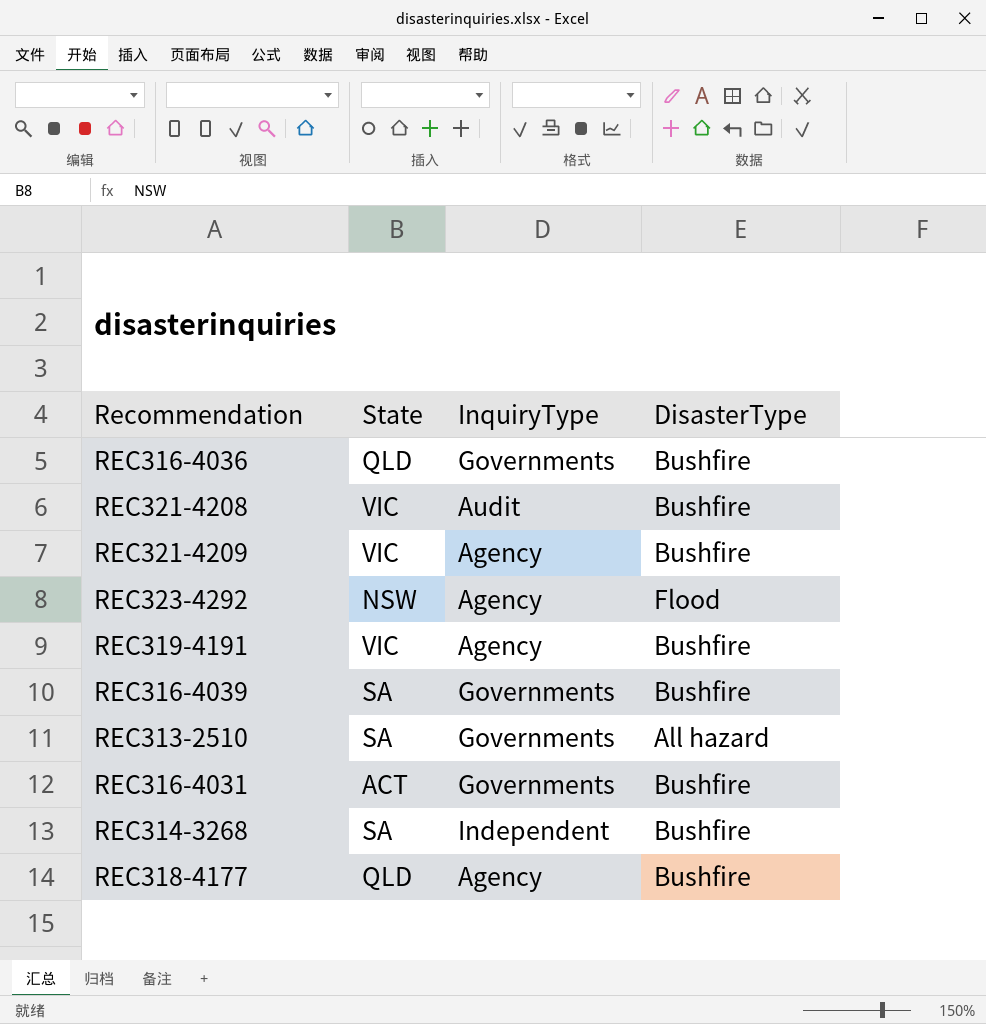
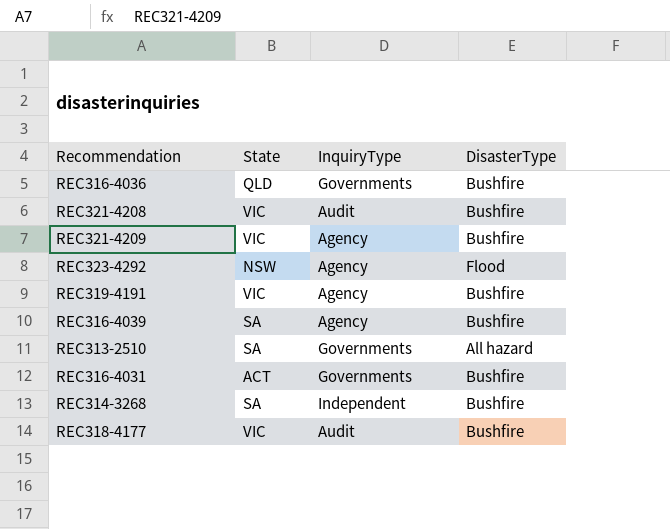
REC316-4039 | InquiryType: Governments -> Agency
REC318-4177 | State: QLD -> VIC
REC318-4177 | InquiryType: Agency -> Audit

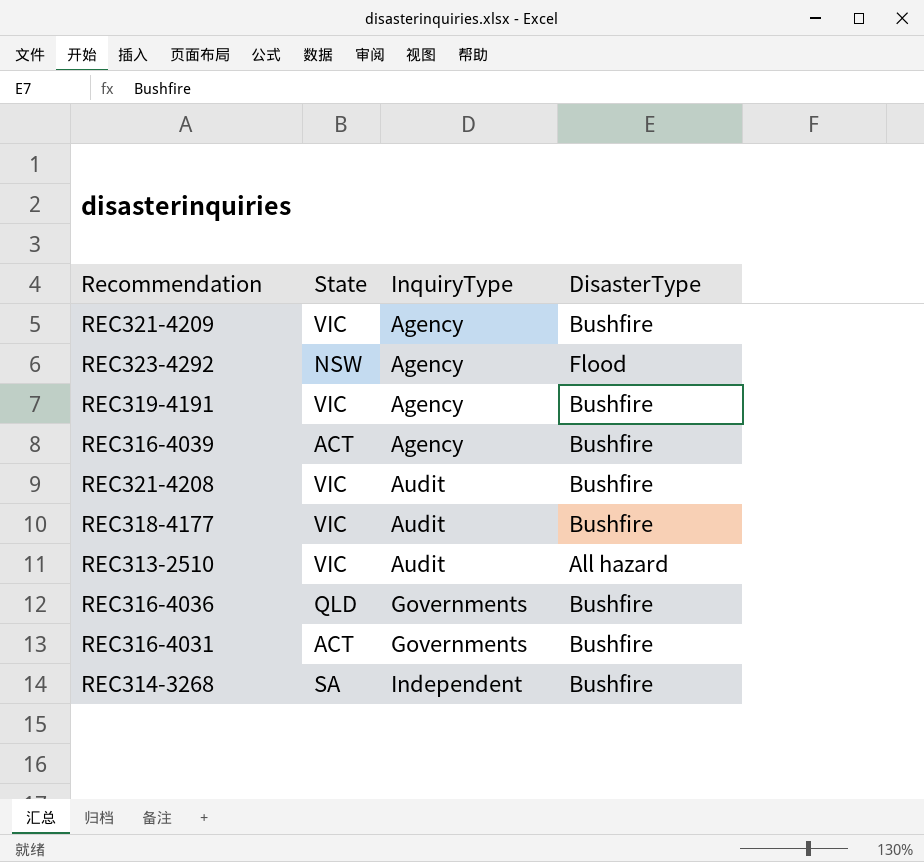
row order: none -> InquiryType ascending
REC316-4039 | State: SA -> ACT
REC313-2510 | State: SA -> VIC
REC313-2510 | InquiryType: Governments -> Audit

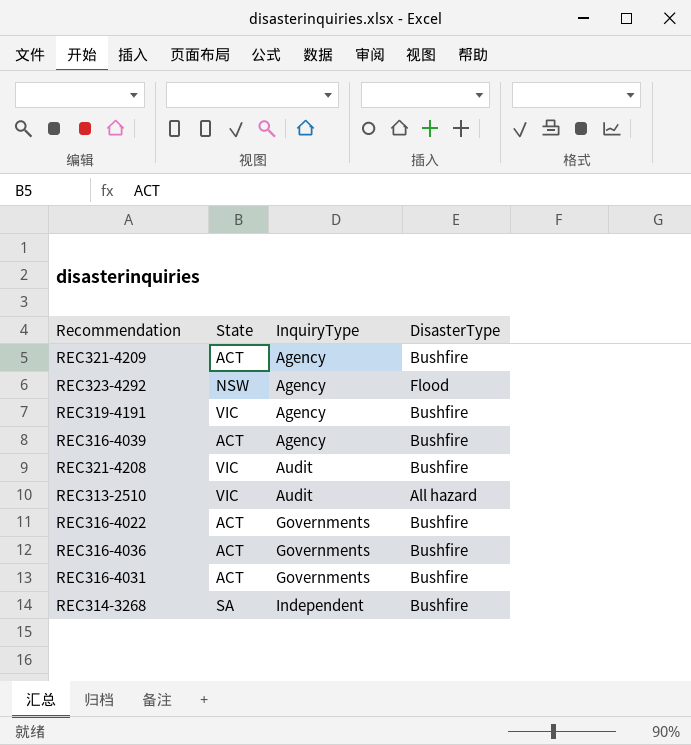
row REC318-4177: VIC | Audit | Bushfire -> none
REC321-4209 | State: VIC -> ACT
row REC316-4022: none -> ACT | Governments | Bushfire
REC316-4036 | State: QLD -> ACT

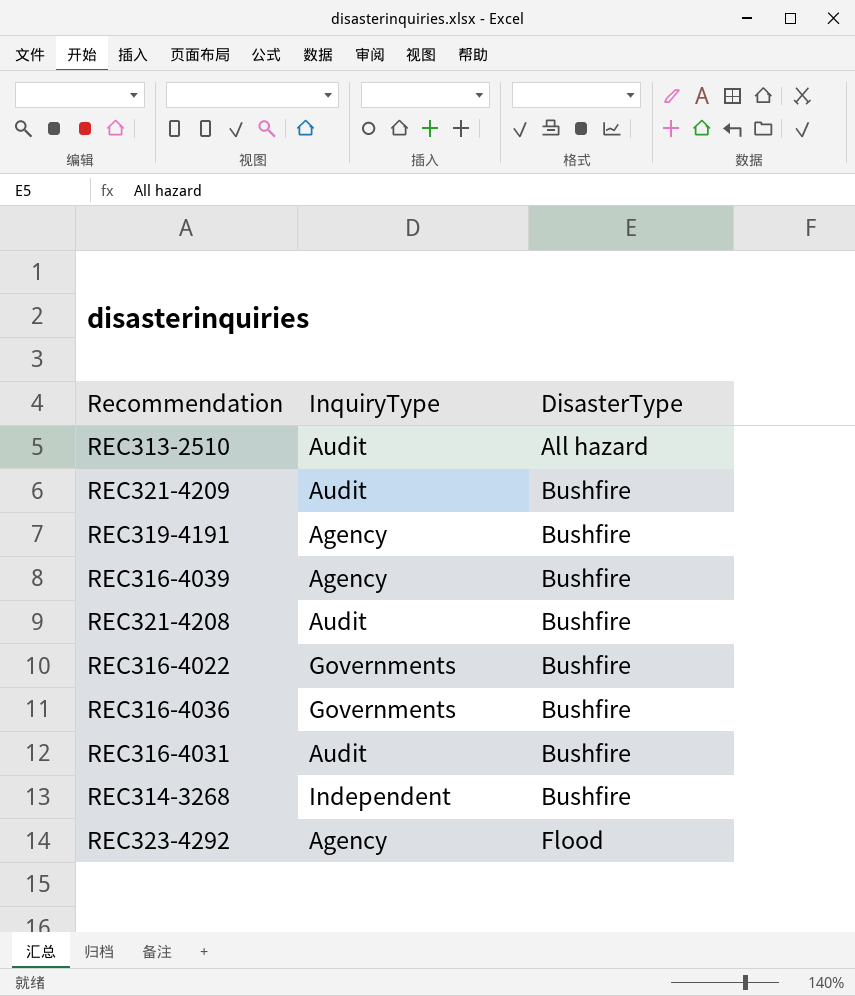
row order: InquiryType ascending -> DisasterType ascending
column State | position: 2 -> none
REC321-4209 | InquiryType: Agency -> Audit
REC316-4031 | InquiryType: Governments -> Audit

